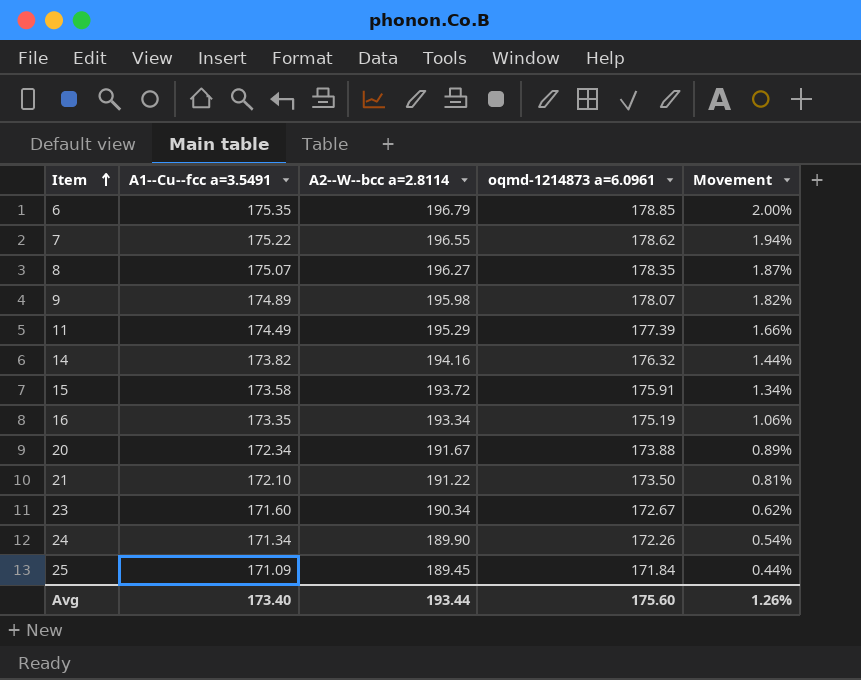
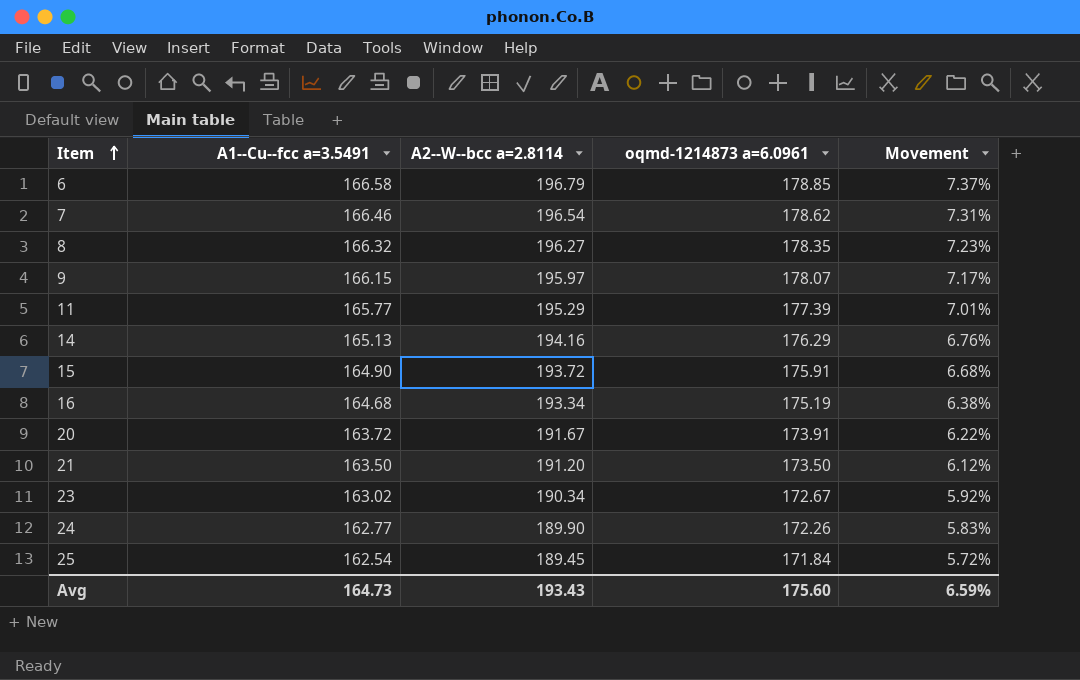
6 | A1--Cu--fcc a=3.5491: 175.35 -> 166.58
6 | Movement: 2.00% -> 7.37%
7 | A1--Cu--fcc a=3.5491: 175.22 -> 166.46
7 | A2--W--bcc a=2.8114: 196.55 -> 196.54
7 | Movement: 1.94% -> 7.31%
8 | A1--Cu--fcc a=3.5491: 175.07 -> 166.32
8 | Movement: 1.87% -> 7.23%
9 | A1--Cu--fcc a=3.5491: 174.89 -> 166.15
9 | A2--W--bcc a=2.8114: 195.98 -> 195.97
9 | Movement: 1.82% -> 7.17%
11 | A1--Cu--fcc a=3.5491: 174.49 -> 165.77
11 | Movement: 1.66% -> 7.01%
14 | A1--Cu--fcc a=3.5491: 173.82 -> 165.13
14 | oqmd-1214873 a=6.0961: 176.32 -> 176.29
14 | Movement: 1.44% -> 6.76%
15 | A1--Cu--fcc a=3.5491: 173.58 -> 164.90
15 | Movement: 1.34% -> 6.68%
16 | A1--Cu--fcc a=3.5491: 173.35 -> 164.68
16 | Movement: 1.06% -> 6.38%
20 | A1--Cu--fcc a=3.5491: 172.34 -> 163.72
20 | oqmd-1214873 a=6.0961: 173.88 -> 173.91
20 | Movement: 0.89% -> 6.22%
21 | A1--Cu--fcc a=3.5491: 172.10 -> 163.50
21 | A2--W--bcc a=2.8114: 191.22 -> 191.20
21 | Movement: 0.81% -> 6.12%
23 | A1--Cu--fcc a=3.5491: 171.60 -> 163.02
23 | Movement: 0.62% -> 5.92%
24 | A1--Cu--fcc a=3.5491: 171.34 -> 162.77
24 | Movement: 0.54% -> 5.83%
25 | A1--Cu--fcc a=3.5491: 171.09 -> 162.54
25 | Movement: 0.44% -> 5.72%
Avg | A1--Cu--fcc a=3.5491: 173.40 -> 164.73
Avg | A2--W--bcc a=2.8114: 193.44 -> 193.43
Avg | Movement: 1.26% -> 6.59%

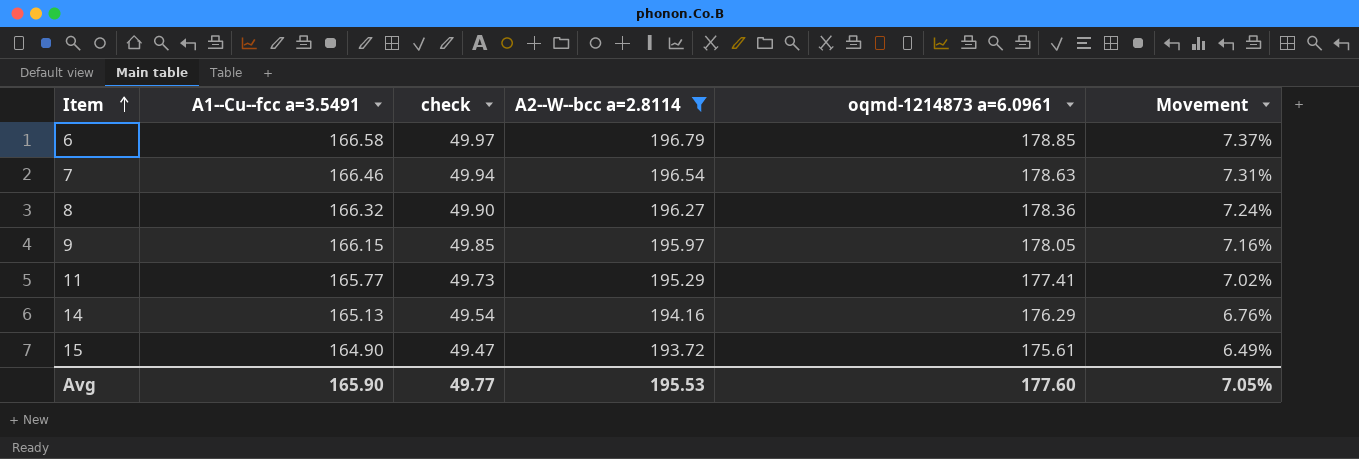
filter: none -> A2--W--bcc a=2.8114 >= 193.72
column check | formula: none -> [A1--Cu--fcc a=3.5491] * 0.3
7 | oqmd-1214873 a=6.0961: 178.62 -> 178.63
8 | oqmd-1214873 a=6.0961: 178.35 -> 178.36
8 | Movement: 7.23% -> 7.24%
9 | oqmd-1214873 a=6.0961: 178.07 -> 178.05
9 | Movement: 7.17% -> 7.16%
11 | oqmd-1214873 a=6.0961: 177.39 -> 177.41
11 | Movement: 7.01% -> 7.02%
15 | oqmd-1214873 a=6.0961: 175.91 -> 175.61
15 | Movement: 6.68% -> 6.49%
Avg | A1--Cu--fcc a=3.5491: 164.73 -> 165.90
Avg | A2--W--bcc a=2.8114: 193.43 -> 195.53
Avg | oqmd-1214873 a=6.0961: 175.60 -> 177.60
Avg | Movement: 6.59% -> 7.05%

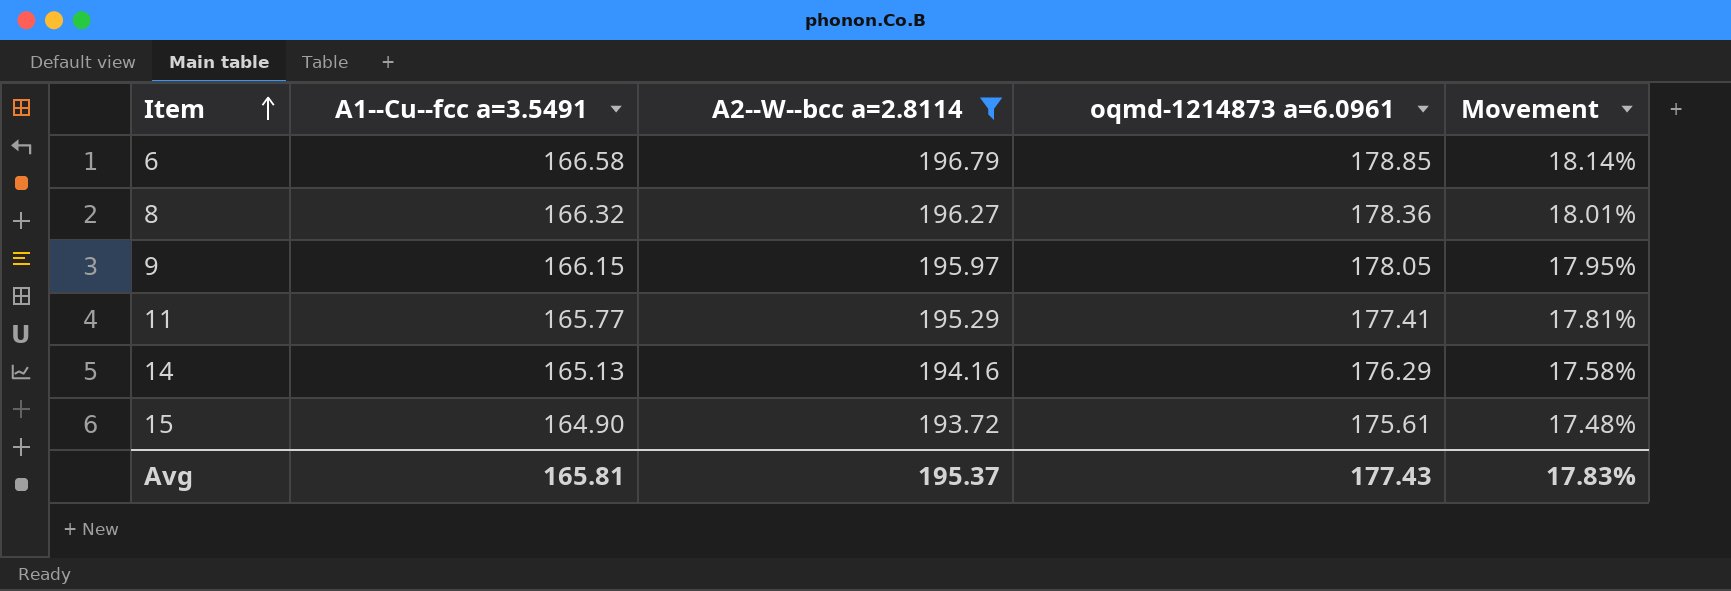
column check | formula: [A1--Cu--fcc a=3.5491] * 0.3 -> none
column Movement | formula: ([oqmd-1214873 a=6.0961] - [A1--Cu--fcc a=3.5491]) / [A1--Cu--fcc a=3.5491] -> ([A2--W--bcc a=2.8114] - [A1--Cu--fcc a=3.5491]) / [A1--Cu--fcc a=3.5491]
row 7: 166.46 | 49.94 | 196.54 | 178.63 | 7.31% -> none
Avg | A1--Cu--fcc a=3.5491: 165.90 -> 165.81
Avg | A2--W--bcc a=2.8114: 195.53 -> 195.37
Avg | oqmd-1214873 a=6.0961: 177.60 -> 177.43
Avg | Movement: 7.05% -> 17.83%

